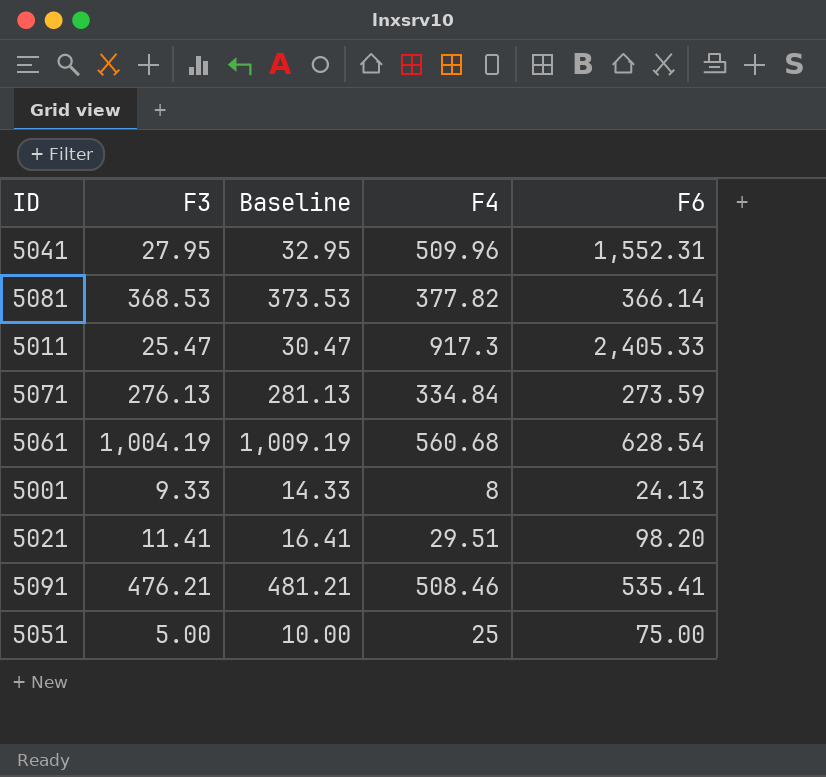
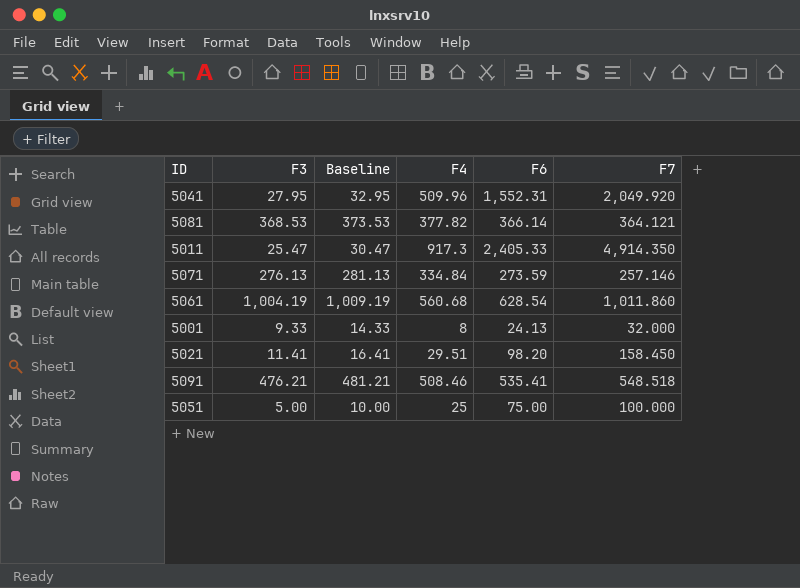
column F7 | position: none -> 6

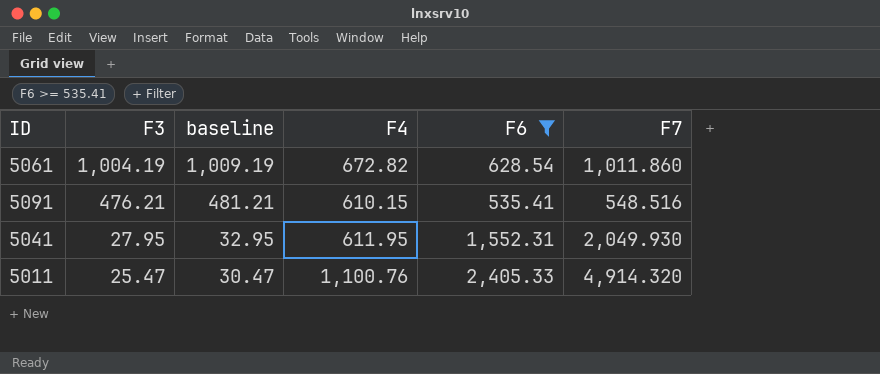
filter: none -> F6 >= 535.41
row order: none -> F3 descending
column name: Baseline -> baseline
5061 | F4: 560.68 -> 672.82
5091 | F4: 508.46 -> 610.15
5091 | F7: 548.518 -> 548.516
5041 | F4: 509.96 -> 611.95
5041 | F7: 2,049.920 -> 2,049.930
5011 | F4: 917.3 -> 1,100.76
5011 | F7: 4,914.350 -> 4,914.320

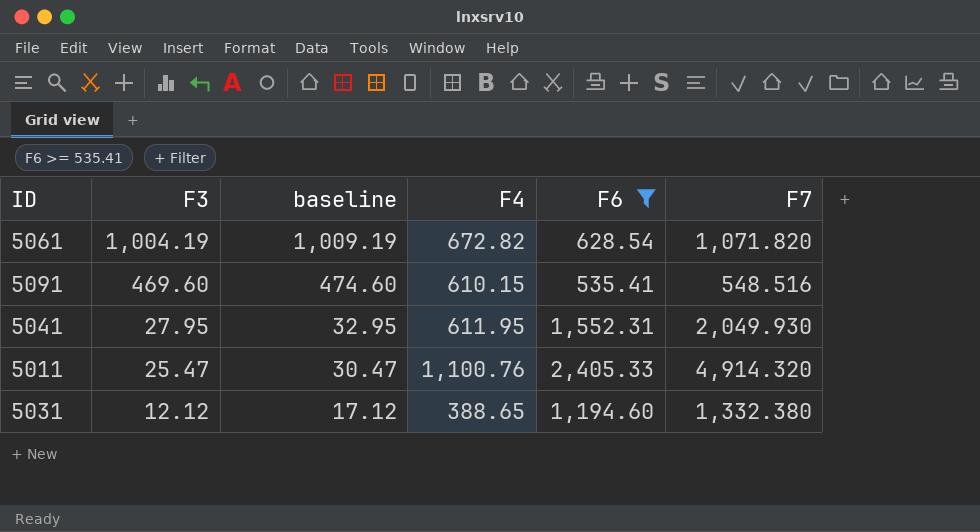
5061 | F7: 1,011.860 -> 1,071.820
5091 | F3: 476.21 -> 469.60
5091 | baseline: 481.21 -> 474.60
row 5031: none -> 12.12 | 17.12 | 388.65 | 1,194.60 | 1,332.380

